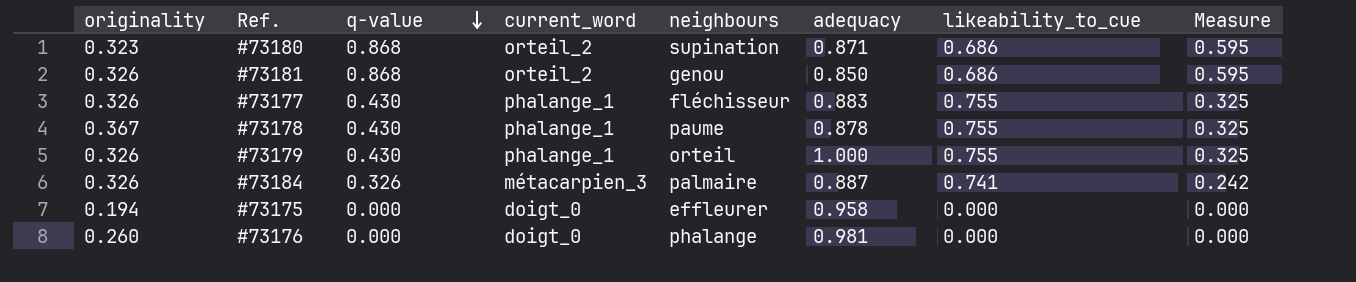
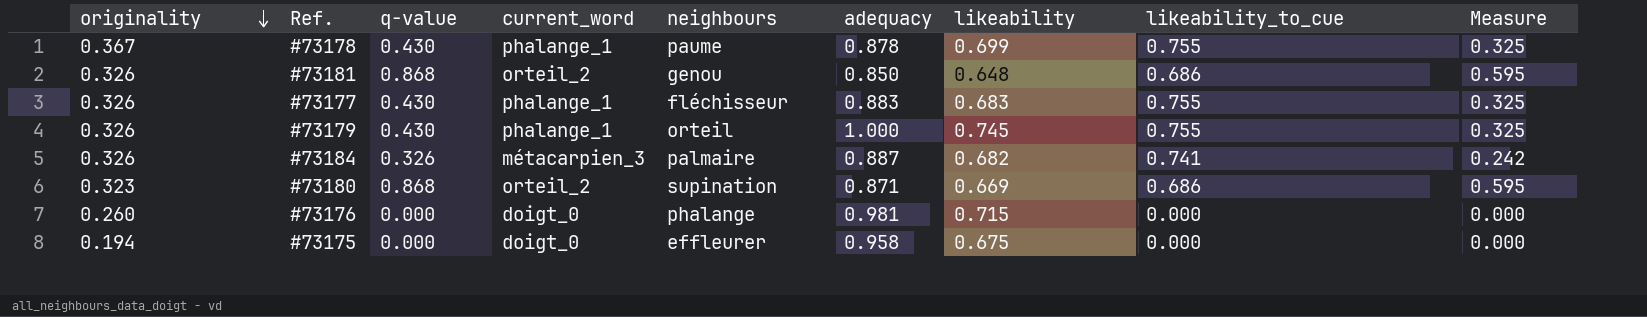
row order: q-value descending -> originality descending
column likeability | position: none -> 7

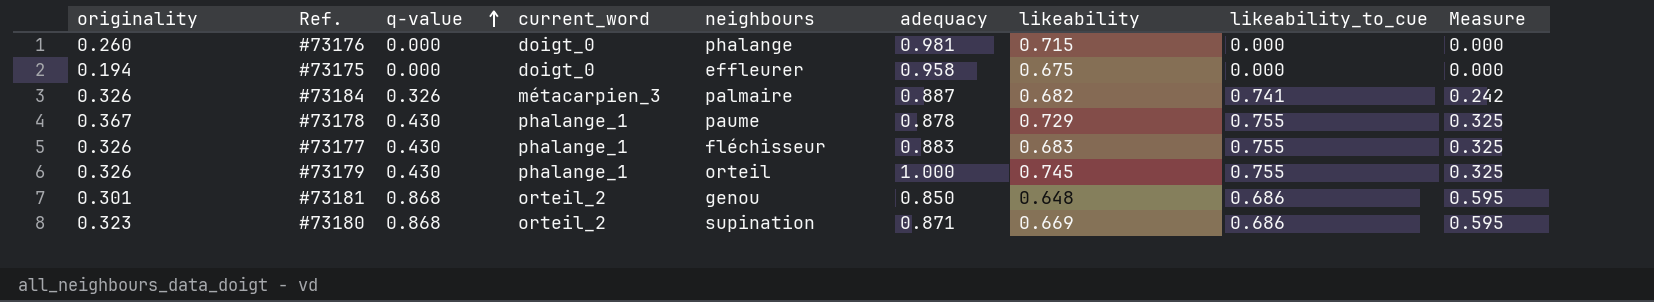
row order: originality descending -> q-value ascending
#73178 | likeability: 0.699 -> 0.729
#73181 | originality: 0.326 -> 0.301

